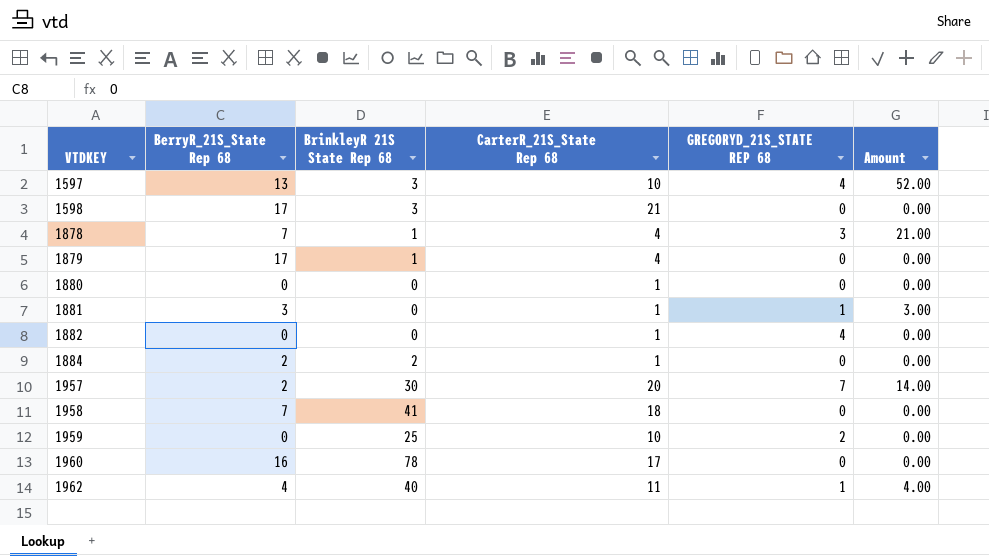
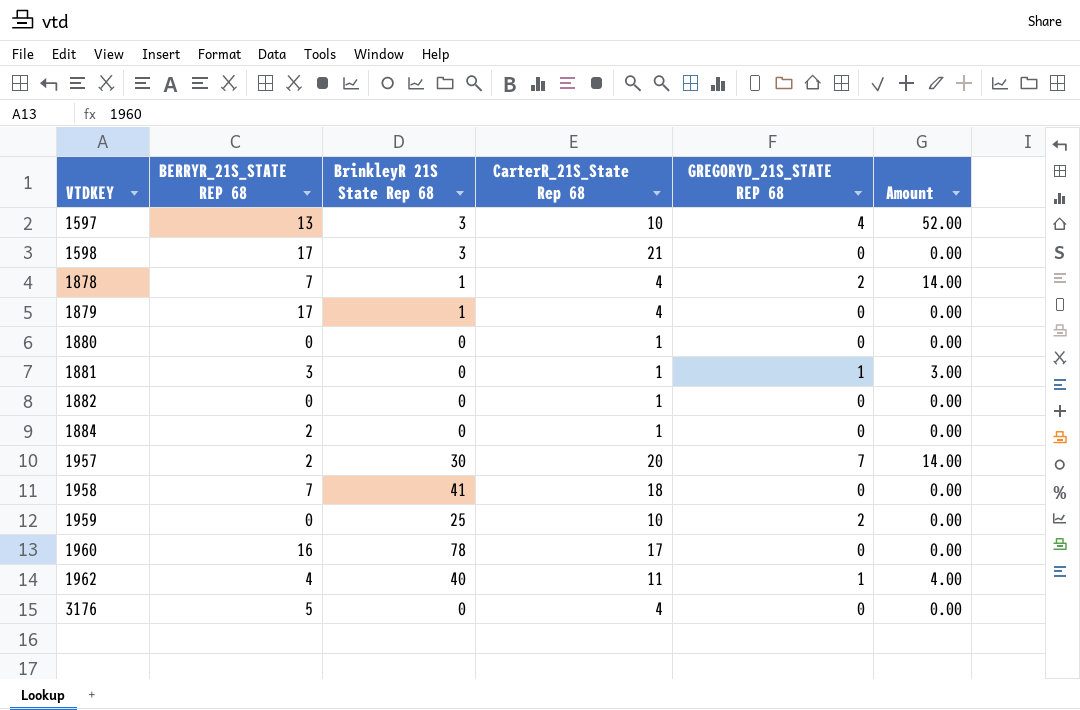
column name: BerryR_21S_State Rep 68 -> BERRYR_21S_STATE REP 68
1878 | GREGORYD_21S_STATE REP 68: 3 -> 2
1878 | Amount: 21.00 -> 14.00
1882 | GREGORYD_21S_STATE REP 68: 4 -> 0
1884 | BrinkleyR 21S State Rep 68: 2 -> 0
row 3176: none -> 5 | 0 | 4 | 0 | 0.00

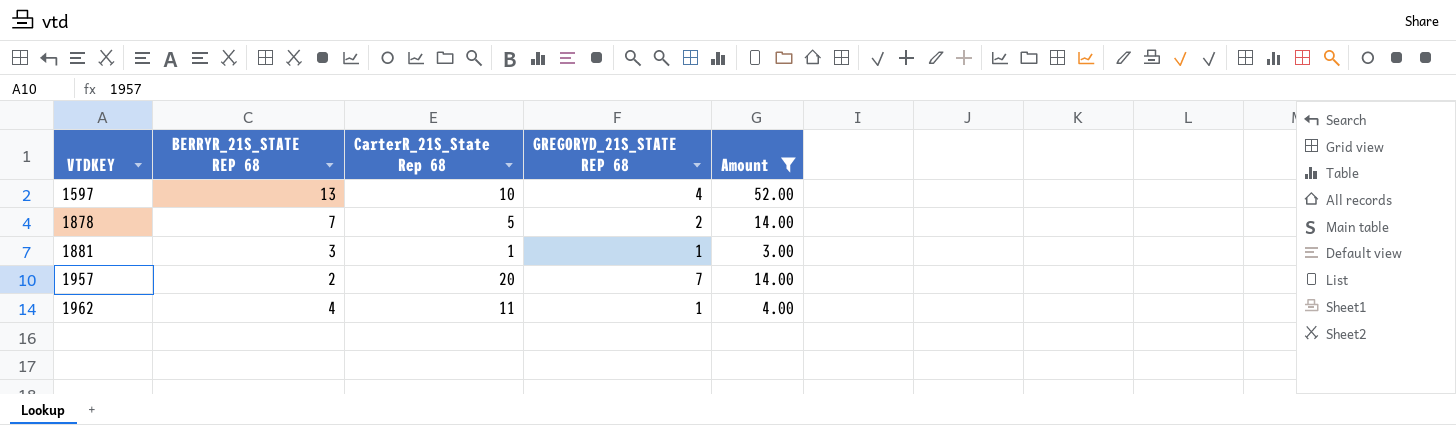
filter: none -> Amount != 0.00
column BrinkleyR 21S State Rep 68 | position: 3 -> none
1878 | CarterR_21S_State Rep 68: 4 -> 5

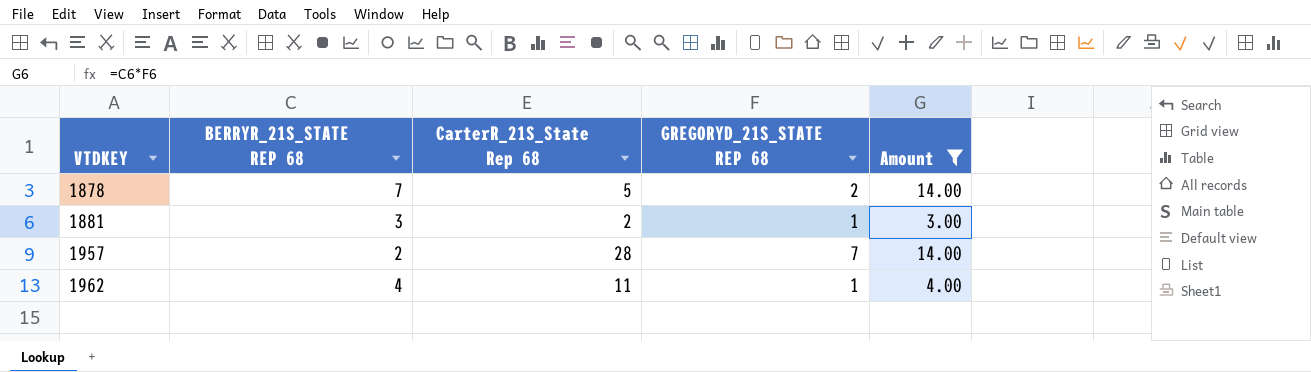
row 1597: 13 | 10 | 4 | 52.00 -> none
1881 | CarterR_21S_State Rep 68: 1 -> 2
1957 | CarterR_21S_State Rep 68: 20 -> 28

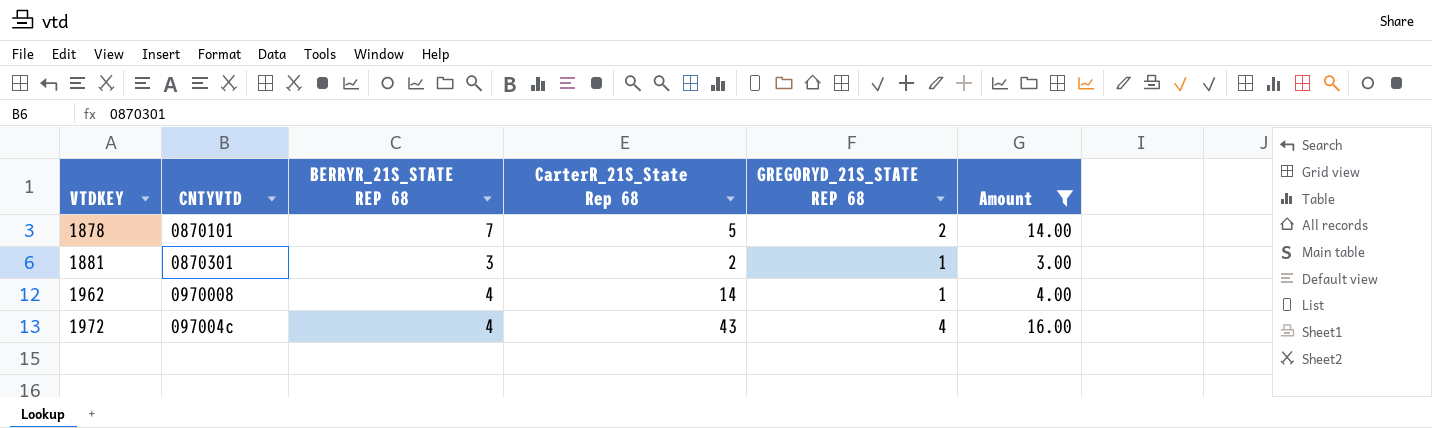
column CNTYVTD | position: none -> 2
row 1957: 2 | 28 | 7 | 14.00 -> none
1962 | CarterR_21S_State Rep 68: 11 -> 14
row 1972: none -> 097004c | 4 | 43 | 4 | 16.00

